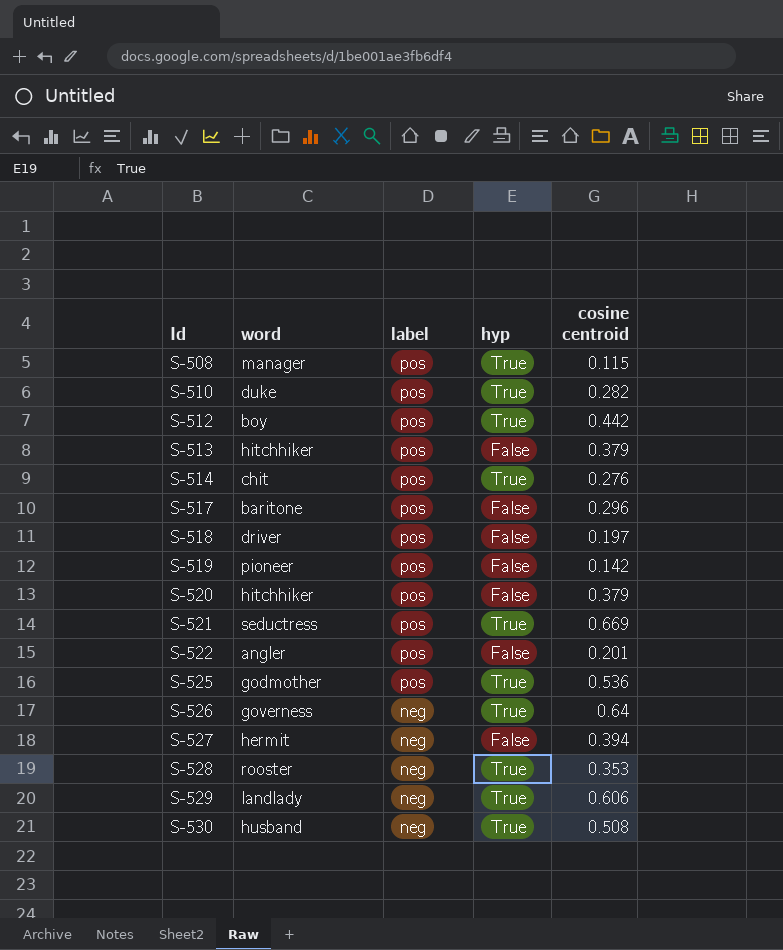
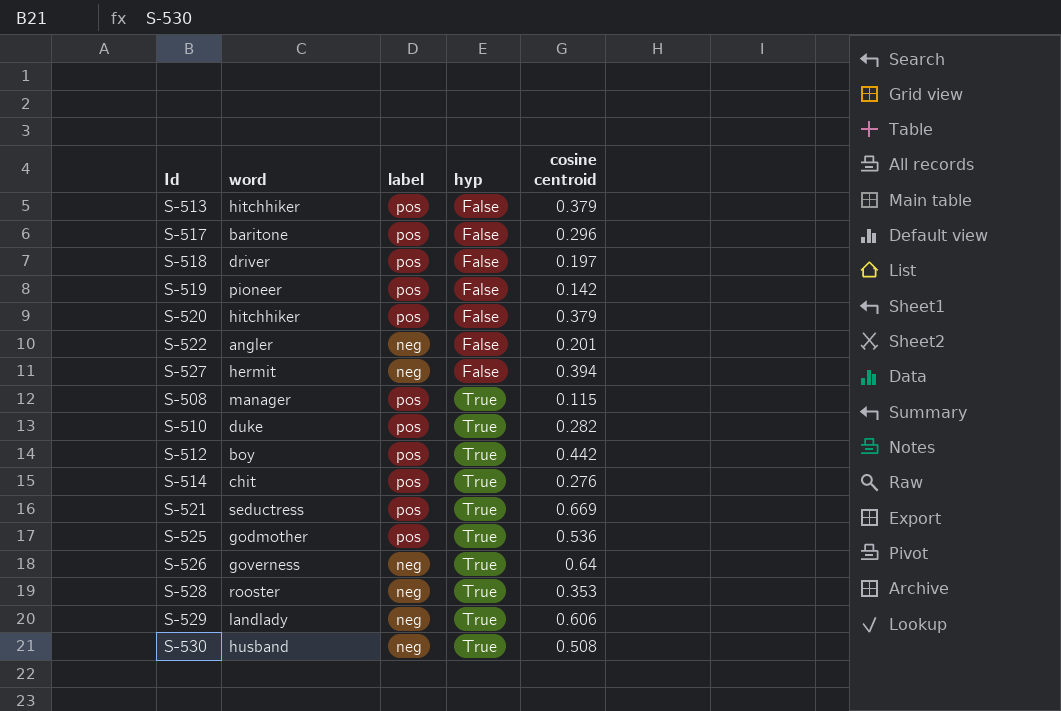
row order: Id ascending -> hyp ascending
S-522 | label: pos -> neg

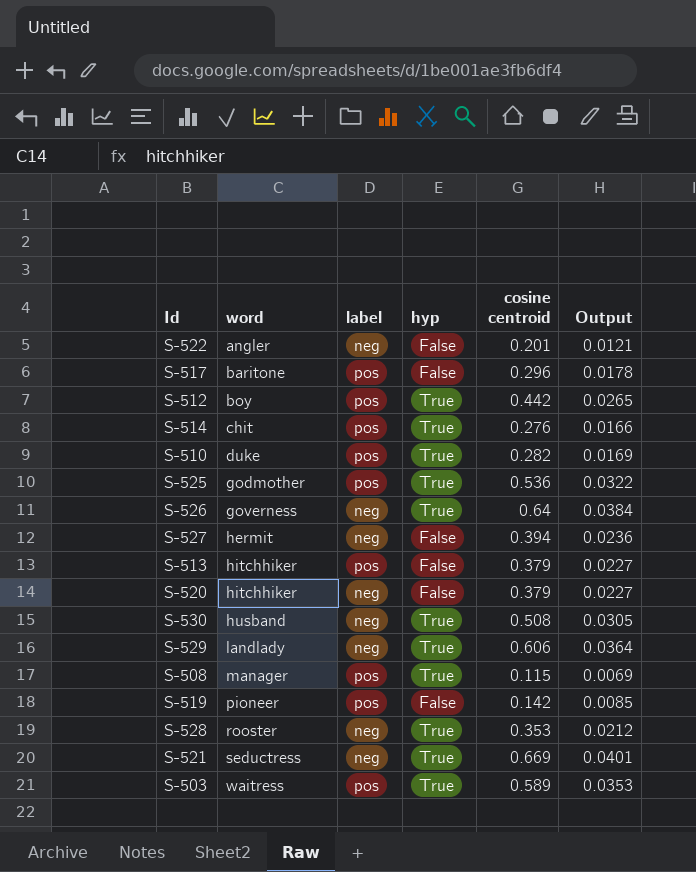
row order: hyp ascending -> word ascending
column Output | formula: none -> [cosine centroid] * 0.06
row S-518: driver | pos | False | 0.197 -> none
S-520 | label: pos -> neg
S-521 | label: pos -> neg
row S-503: none -> waitress | pos | True | 0.589 | 0.0353

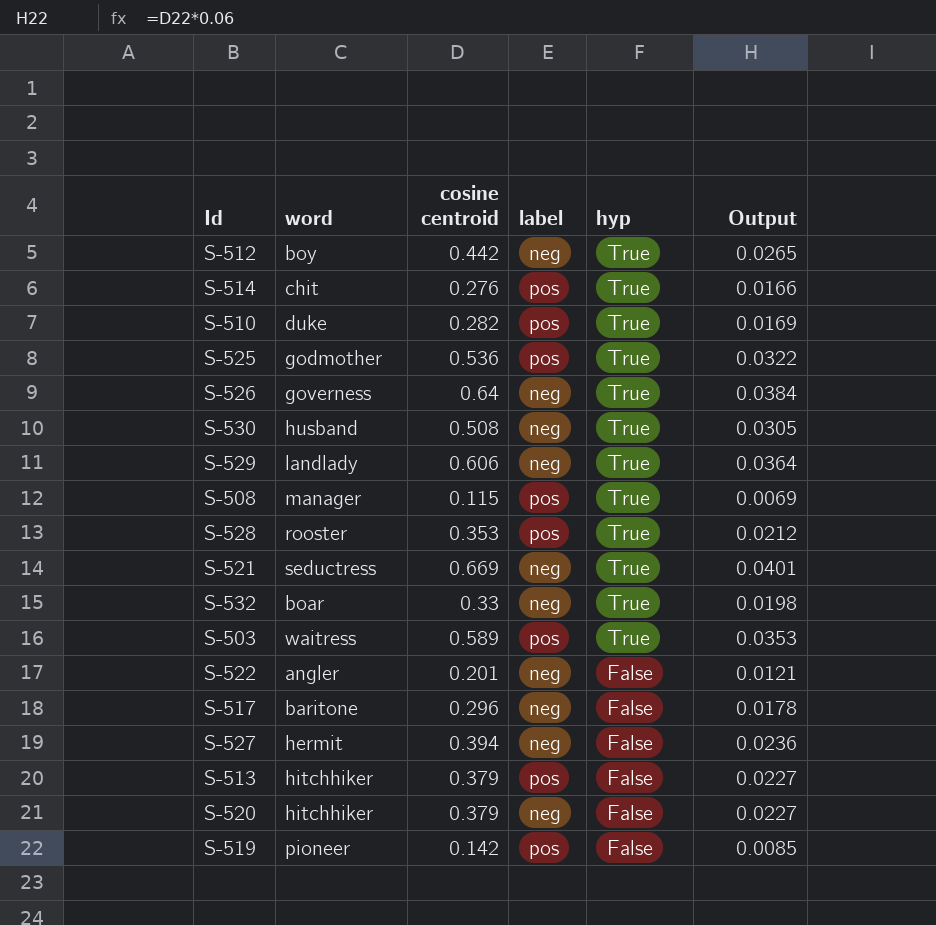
row order: word ascending -> hyp descending
column cosine centroid | position: 5 -> 3
S-512 | label: pos -> neg
S-528 | label: neg -> pos
row S-532: none -> boar | 0.33 | neg | True | 0.0198
S-517 | label: pos -> neg

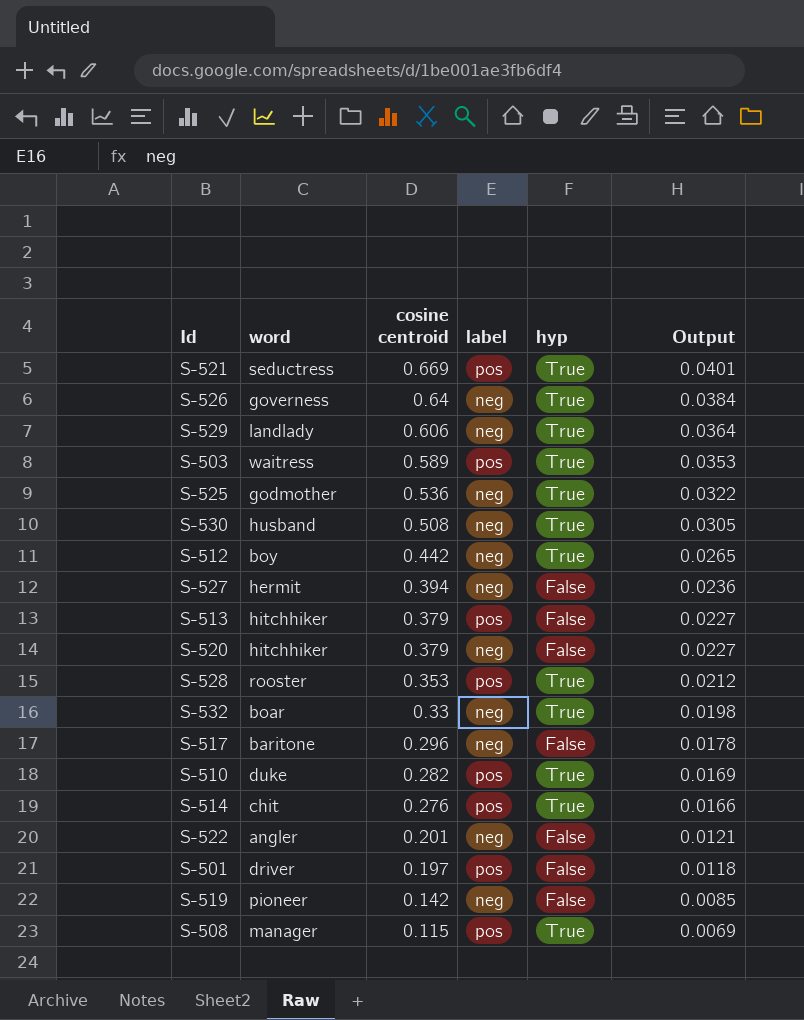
row order: hyp descending -> cosine centroid descending
S-521 | label: neg -> pos
S-525 | label: pos -> neg
row S-501: none -> driver | 0.197 | pos | False | 0.0118
S-519 | label: pos -> neg

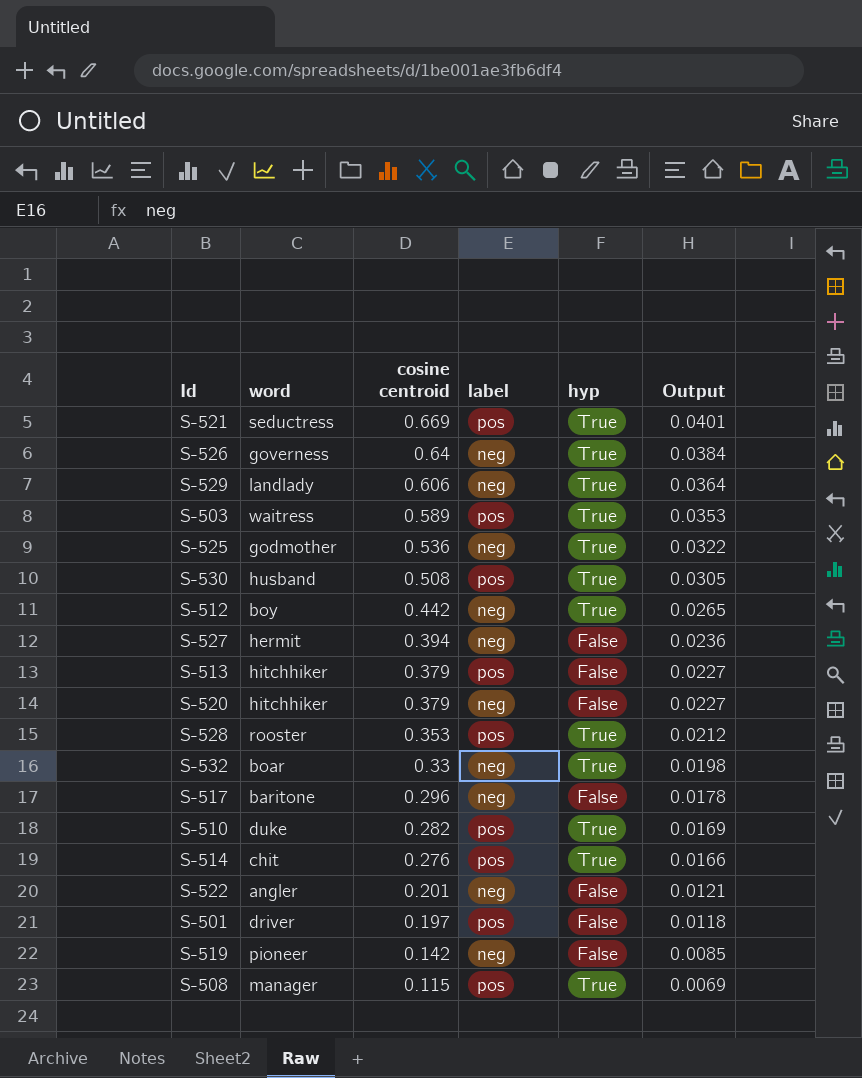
S-530 | label: neg -> pos

